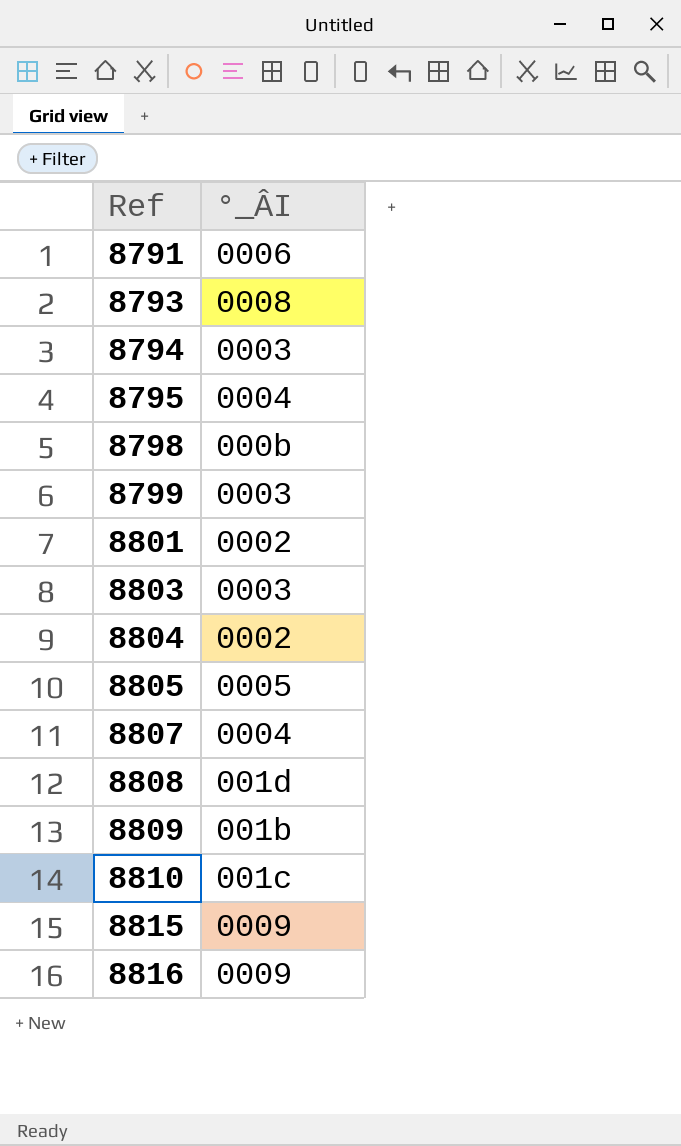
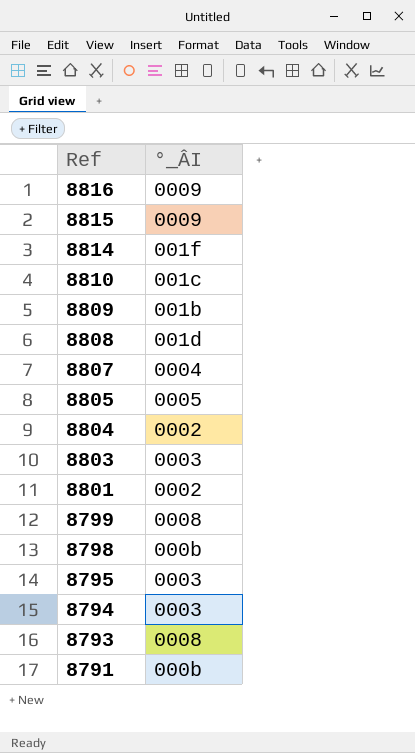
row order: Ref ascending -> Ref descending
row 8814: none -> 001f
8799 | °_ÂI: 0003 -> 0008
8795 | °_ÂI: 0004 -> 0003
8791 | °_ÂI: 0006 -> 000b

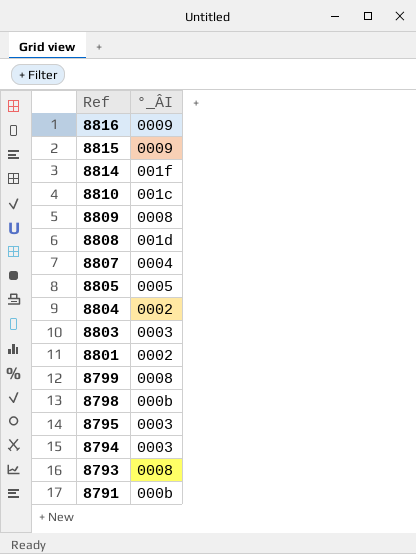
8809 | °_ÂI: 001b -> 0008

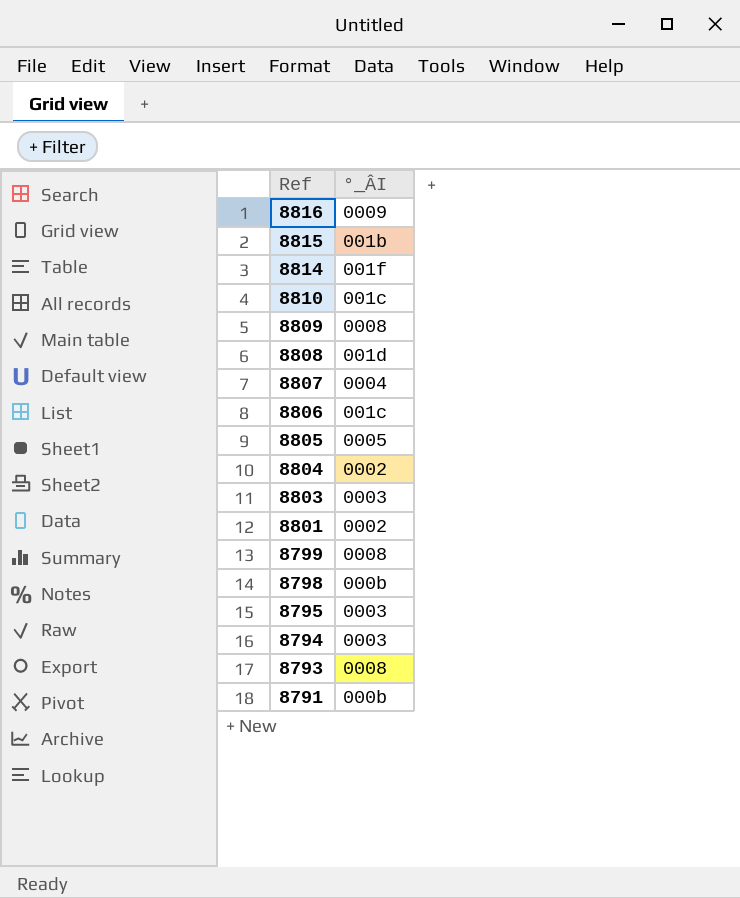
8815 | °_ÂI: 0009 -> 001b
row 8806: none -> 001c

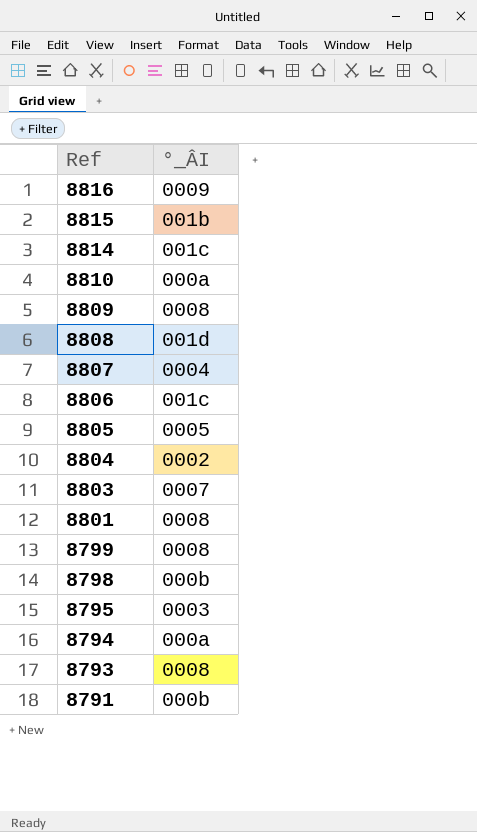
8814 | °_ÂI: 001f -> 001c
8810 | °_ÂI: 001c -> 000a
8803 | °_ÂI: 0003 -> 0007
8801 | °_ÂI: 0002 -> 0008
8794 | °_ÂI: 0003 -> 000a

